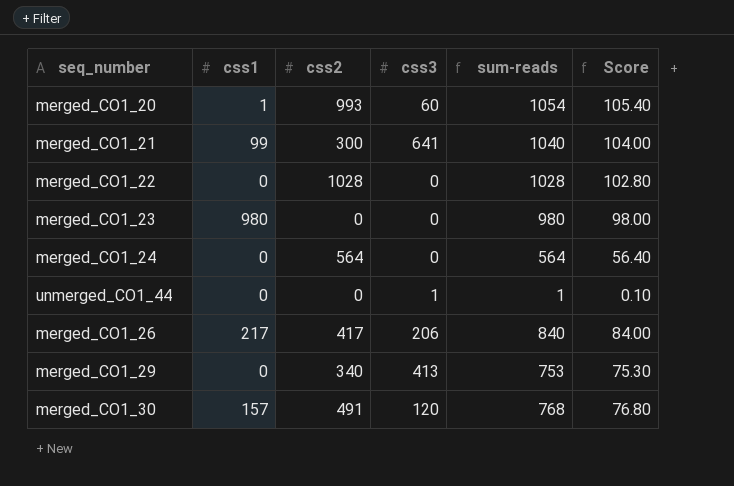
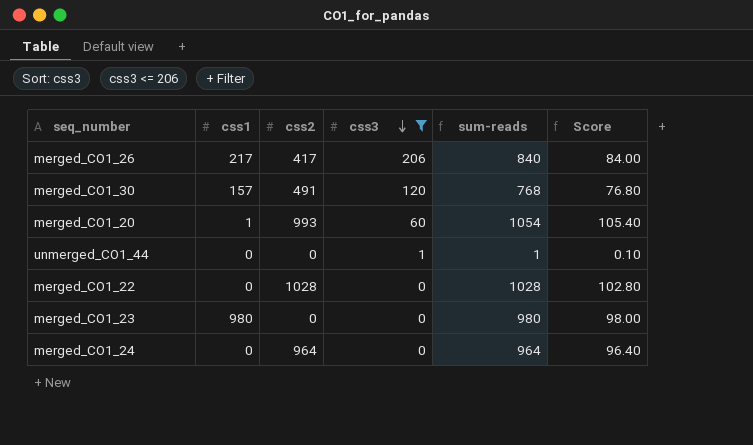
filter: none -> css3 <= 206
row order: none -> css3 descending
merged_CO1_24 | css2: 564 -> 964
merged_CO1_24 | sum-reads: 564 -> 964
merged_CO1_24 | Score: 56.40 -> 96.40

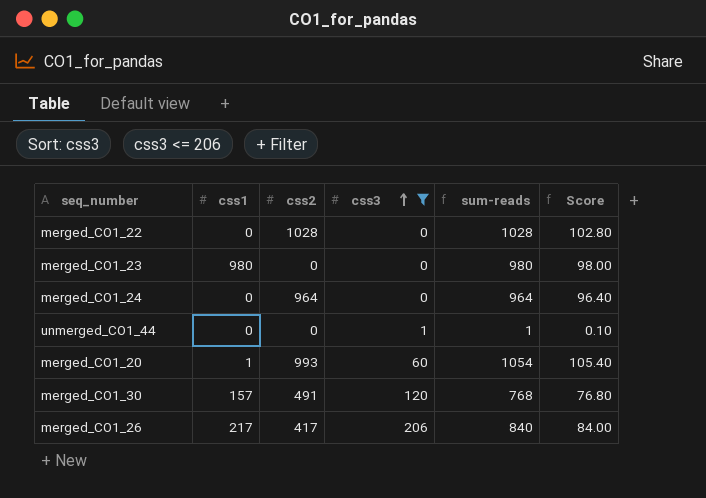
row order: css3 descending -> css3 ascending

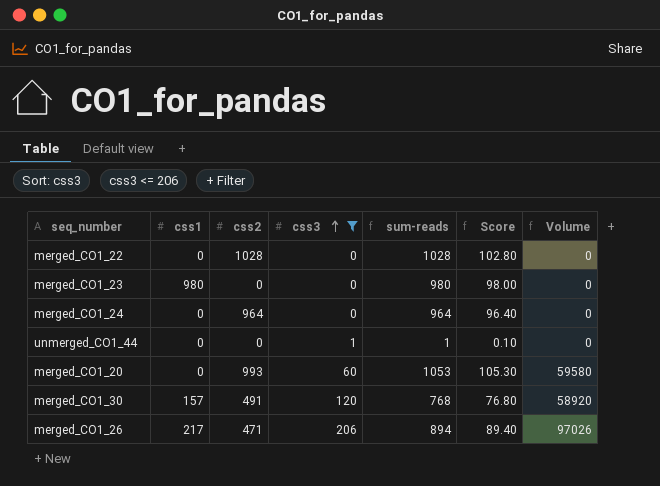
column Volume | formula: none -> [css2] * [css3]
merged_CO1_20 | css1: 1 -> 0
merged_CO1_20 | sum-reads: 1054 -> 1053
merged_CO1_20 | Score: 105.40 -> 105.30
merged_CO1_26 | css2: 417 -> 471
merged_CO1_26 | sum-reads: 840 -> 894
merged_CO1_26 | Score: 84.00 -> 89.40

